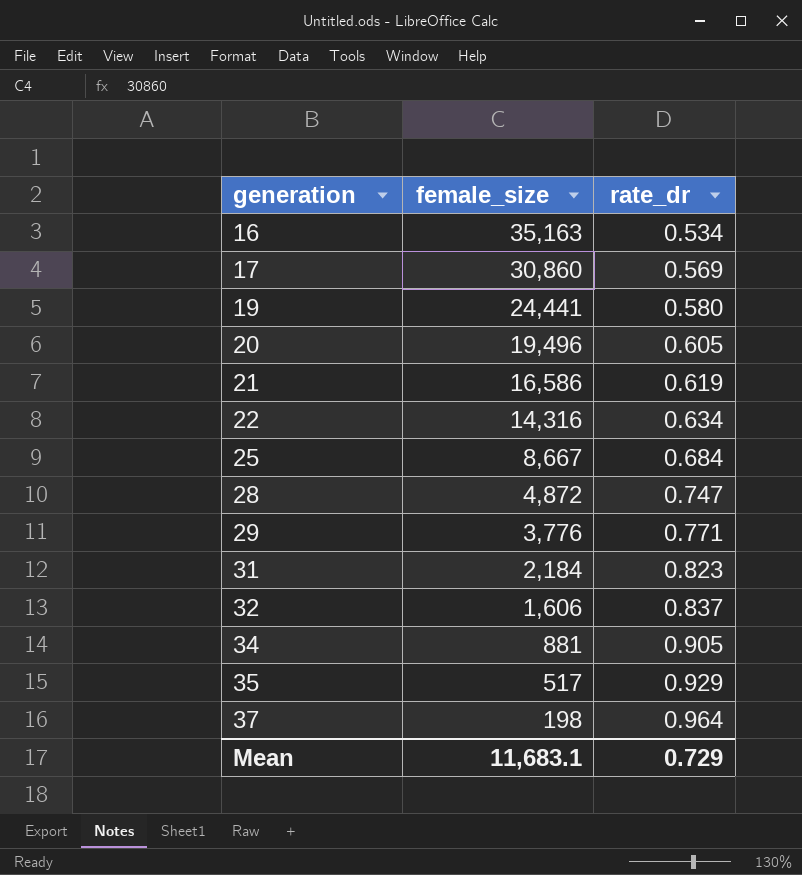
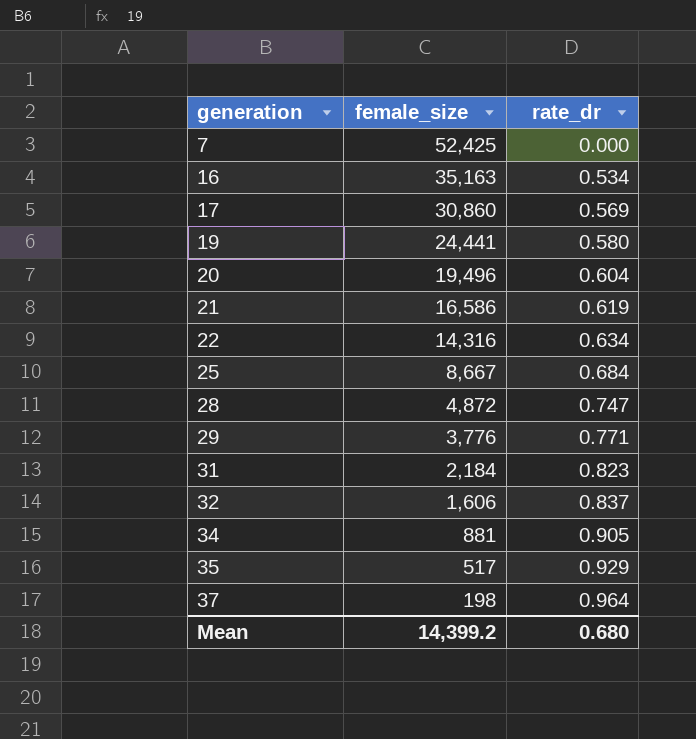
row 7: none -> 52,425 | 0.000
20 | rate_dr: 0.605 -> 0.604
Mean | female_size: 11,683.1 -> 14,399.2
Mean | rate_dr: 0.729 -> 0.680

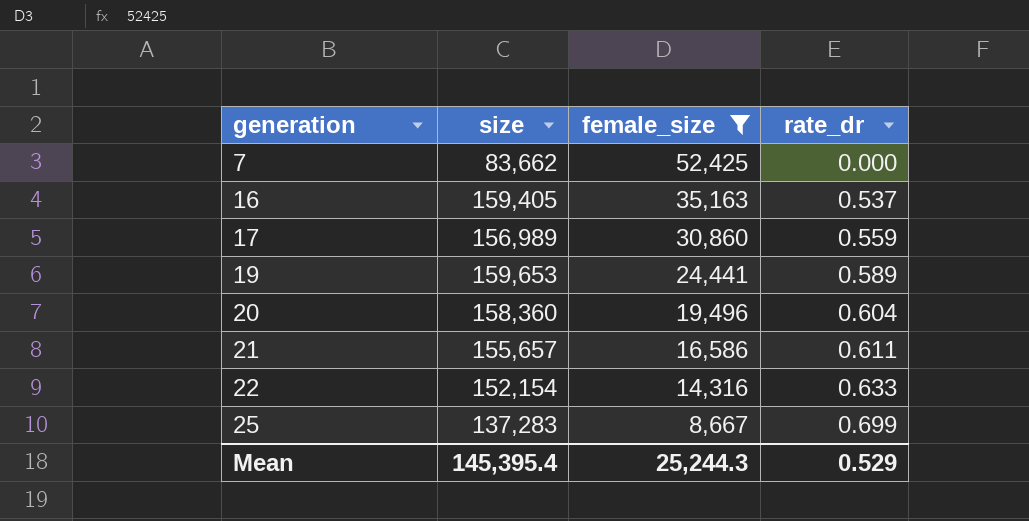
filter: none -> female_size >= 8,667
column size | position: none -> 2
16 | rate_dr: 0.534 -> 0.537
17 | rate_dr: 0.569 -> 0.559
19 | rate_dr: 0.580 -> 0.589
21 | rate_dr: 0.619 -> 0.611
22 | rate_dr: 0.634 -> 0.633
25 | rate_dr: 0.684 -> 0.699
Mean | female_size: 14,399.2 -> 25,244.3
Mean | rate_dr: 0.680 -> 0.529

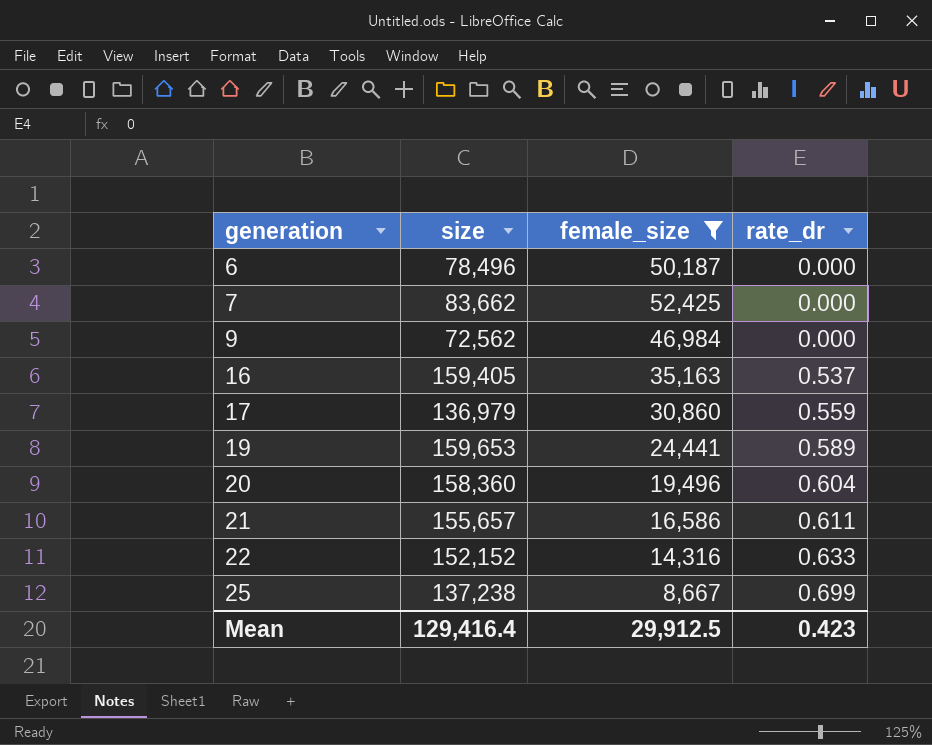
row 6: none -> 78,496 | 50,187 | 0.000
row 9: none -> 72,562 | 46,984 | 0.000
17 | size: 156,989 -> 136,979
22 | size: 152,154 -> 152,152
25 | size: 137,283 -> 137,238
Mean | size: 145,395.4 -> 129,416.4
Mean | female_size: 25,244.3 -> 29,912.5
Mean | rate_dr: 0.529 -> 0.423

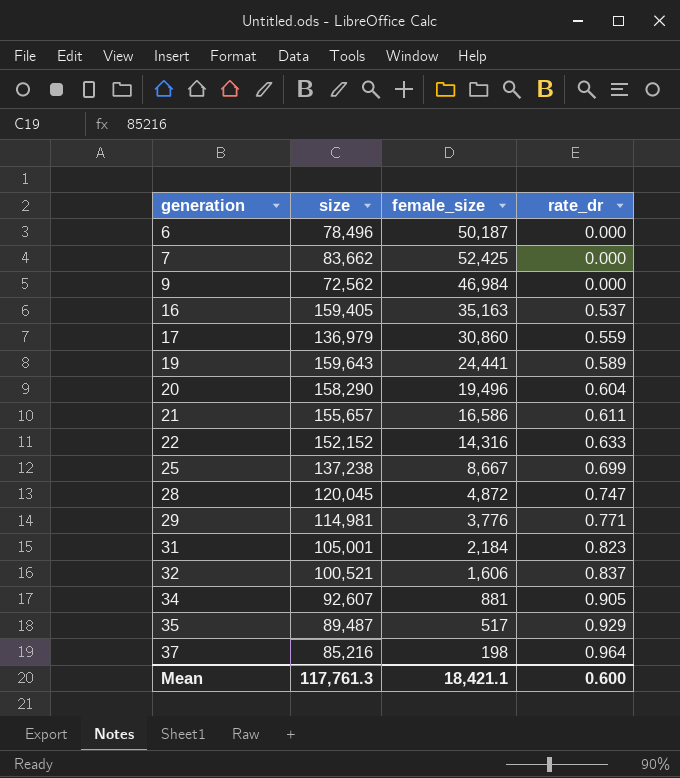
filter: female_size >= 8,667 -> none
19 | size: 159,653 -> 159,643
20 | size: 158,360 -> 158,290
Mean | size: 129,416.4 -> 117,761.3
Mean | female_size: 29,912.5 -> 18,421.1
Mean | rate_dr: 0.423 -> 0.600

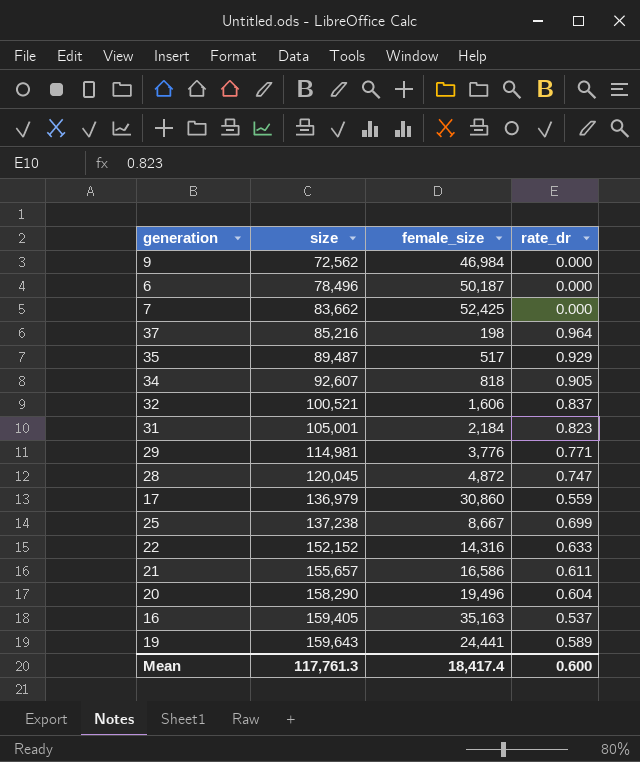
row order: generation ascending -> size ascending
34 | female_size: 881 -> 818
Mean | female_size: 18,421.1 -> 18,417.4

